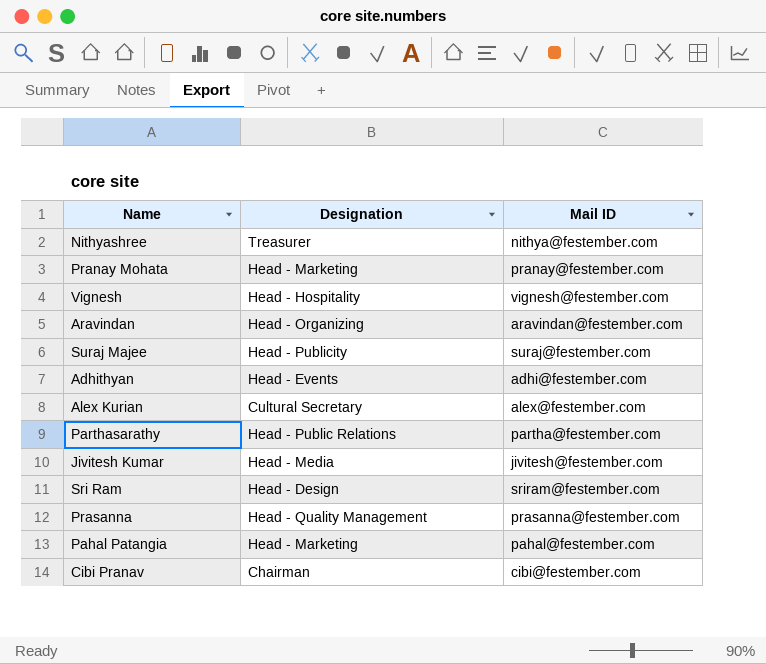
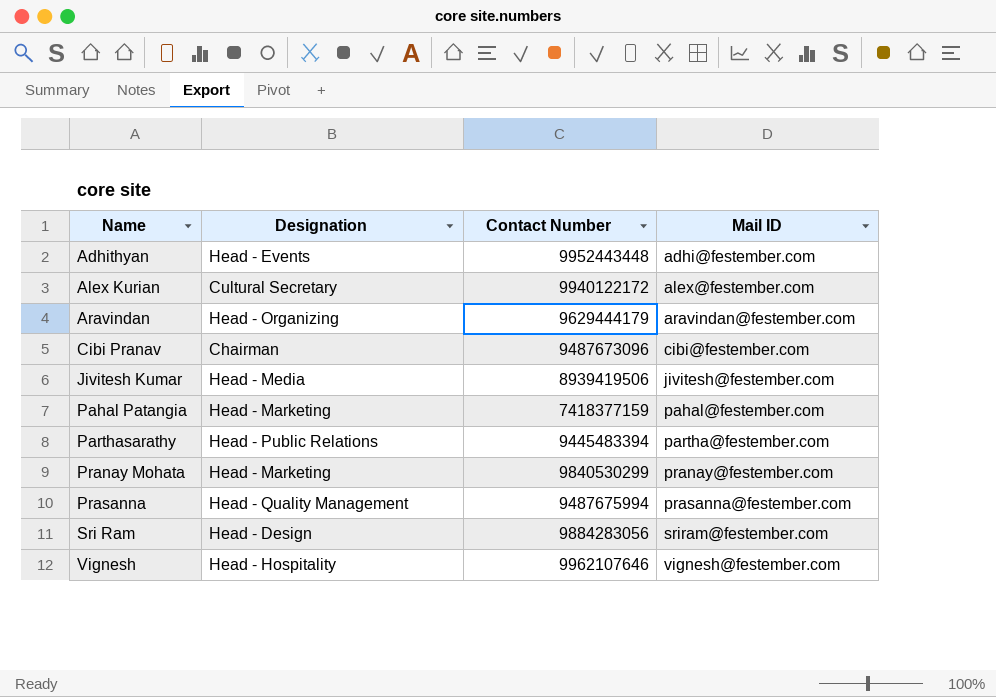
row order: none -> Name ascending
column Contact Number | position: none -> 3
row Nithyashree: Treasurer | nithya@festember.com -> none
row Suraj Majee: Head - Publicity | suraj@festember.com -> none

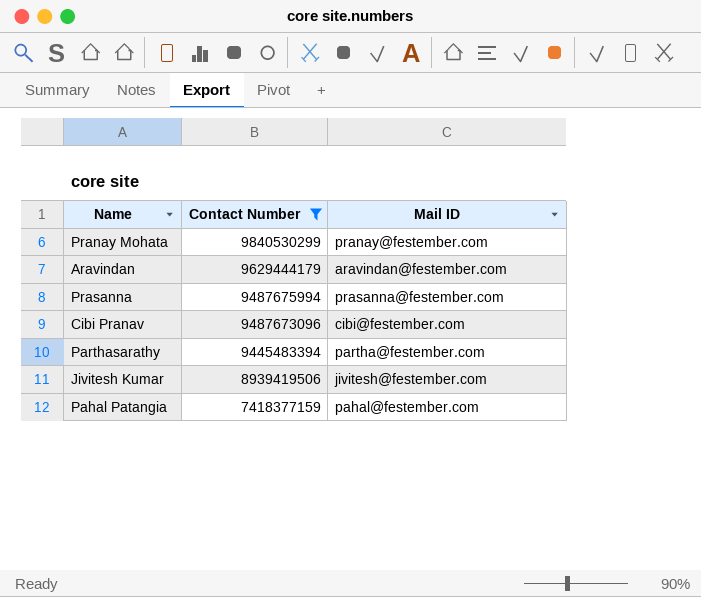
filter: none -> Contact Number <= 9840530299
row order: Name ascending -> Contact Number descending
column Designation | position: 2 -> none

